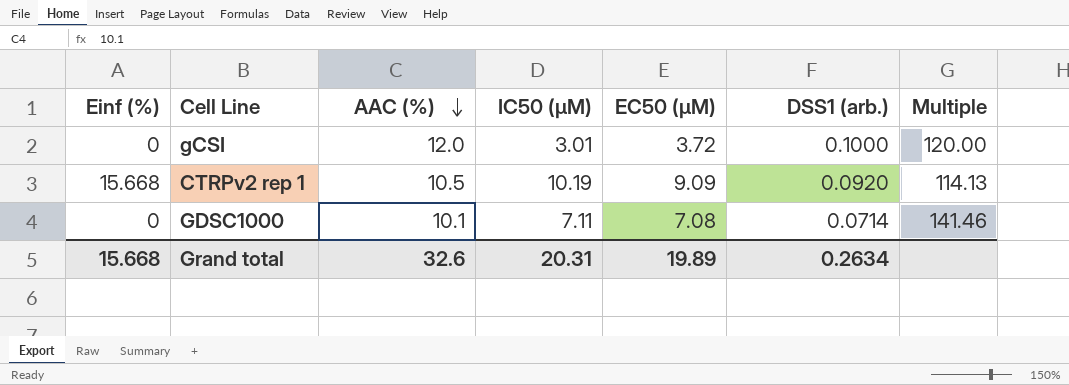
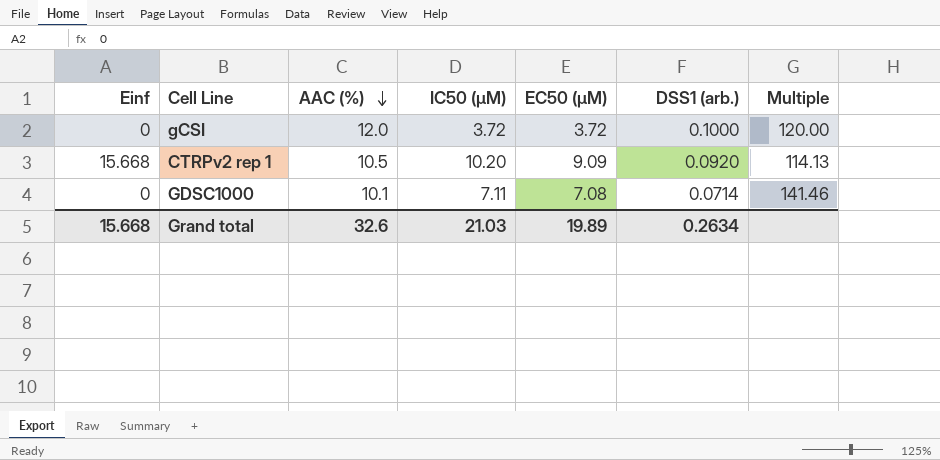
column name: Einf (%) -> Einf
gCSI | IC50 (µM): 3.01 -> 3.72
CTRPv2 rep 1 | IC50 (µM): 10.19 -> 10.20
Grand total | IC50 (µM): 20.31 -> 21.03

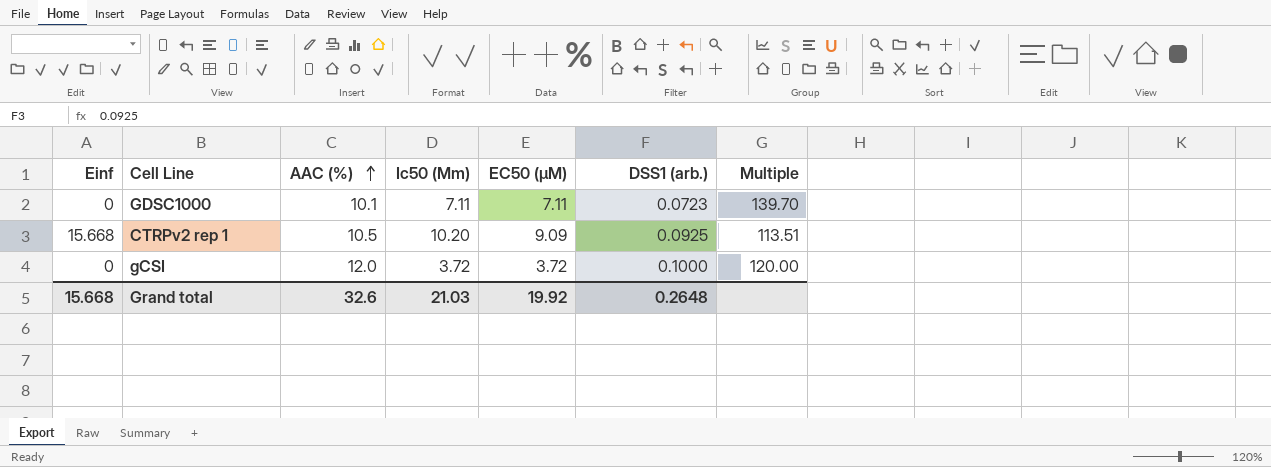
row order: AAC (%) descending -> AAC (%) ascending
column name: IC50 (µM) -> Ic50 (Μm)
GDSC1000 | EC50 (µM): 7.08 -> 7.11
GDSC1000 | DSS1 (arb.): 0.0714 -> 0.0723
GDSC1000 | Multiple: 141.46 -> 139.70
CTRPv2 rep 1 | DSS1 (arb.): 0.0920 -> 0.0925
CTRPv2 rep 1 | Multiple: 114.13 -> 113.51
Grand total | EC50 (µM): 19.89 -> 19.92
Grand total | DSS1 (arb.): 0.2634 -> 0.2648

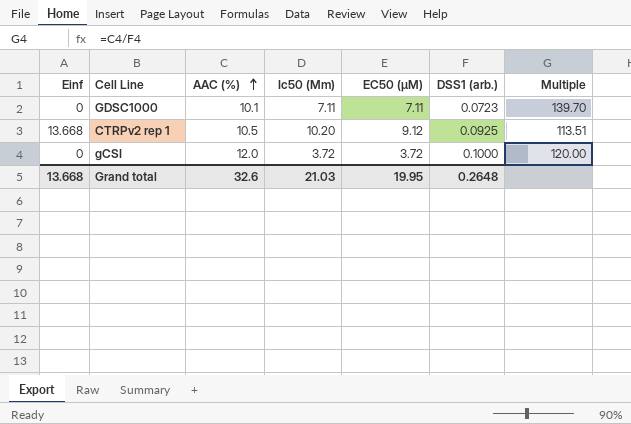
CTRPv2 rep 1 | Einf: 15.668 -> 13.668
CTRPv2 rep 1 | EC50 (µM): 9.09 -> 9.12
Grand total | Einf: 15.668 -> 13.668
Grand total | EC50 (µM): 19.92 -> 19.95

